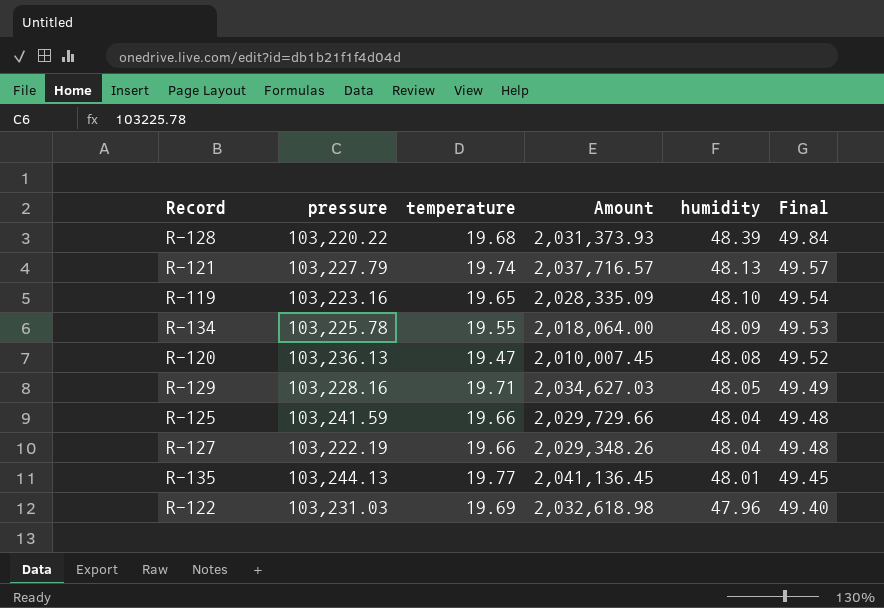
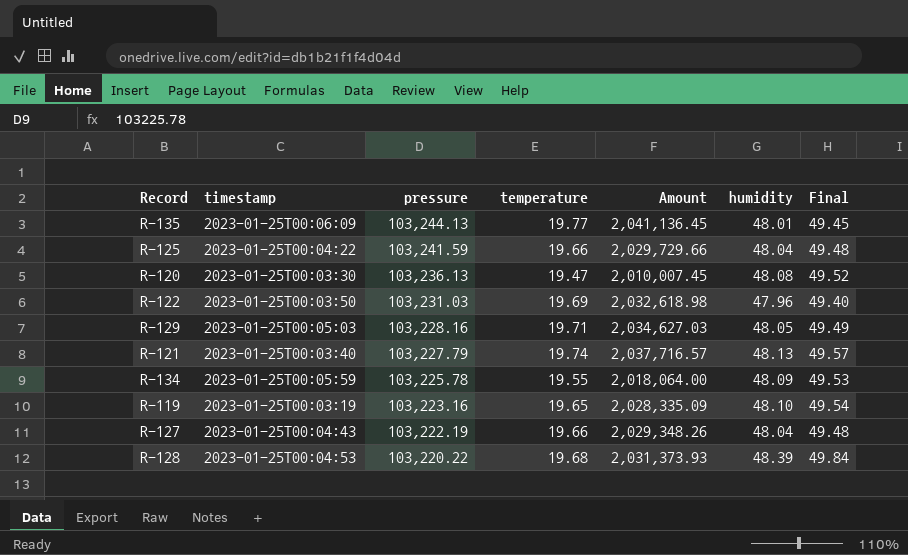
row order: humidity descending -> pressure descending
column timestamp | position: none -> 2

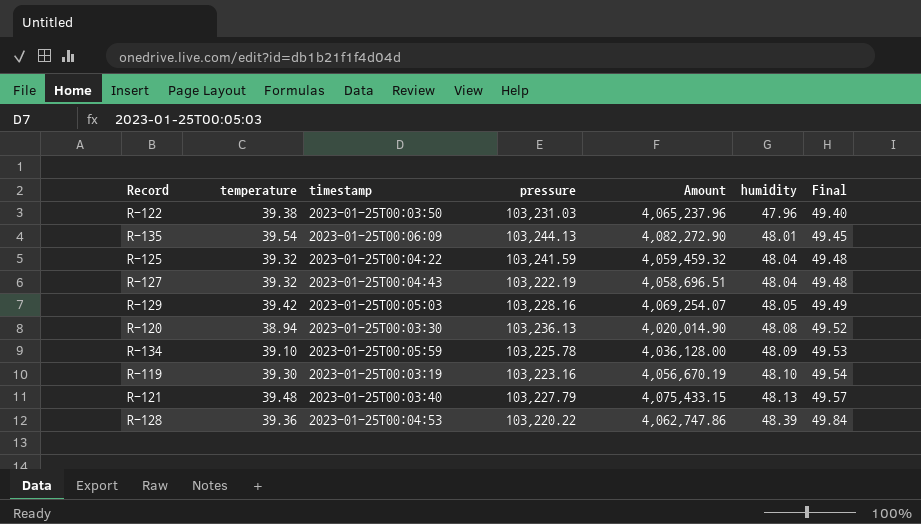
row order: pressure descending -> humidity ascending
column temperature | position: 4 -> 2
R-122 | temperature: 19.69 -> 39.38
R-122 | Amount: 2,032,618.98 -> 4,065,237.96
R-135 | temperature: 19.77 -> 39.54
R-135 | Amount: 2,041,136.45 -> 4,082,272.90
R-125 | temperature: 19.66 -> 39.32
R-125 | Amount: 2,029,729.66 -> 4,059,459.32
R-127 | temperature: 19.66 -> 39.32
R-127 | Amount: 2,029,348.26 -> 4,058,696.51
R-129 | temperature: 19.71 -> 39.42
R-129 | Amount: 2,034,627.03 -> 4,069,254.07
R-120 | temperature: 19.47 -> 38.94
R-120 | Amount: 2,010,007.45 -> 4,020,014.90
R-134 | temperature: 19.55 -> 39.10
R-134 | Amount: 2,018,064.00 -> 4,036,128.00
R-119 | temperature: 19.65 -> 39.30
R-119 | Amount: 2,028,335.09 -> 4,056,670.19
R-121 | temperature: 19.74 -> 39.48
R-121 | Amount: 2,037,716.57 -> 4,075,433.15
R-128 | temperature: 19.68 -> 39.36
R-128 | Amount: 2,031,373.93 -> 4,062,747.86

